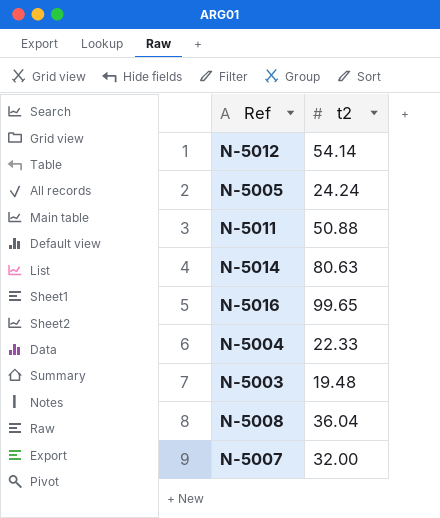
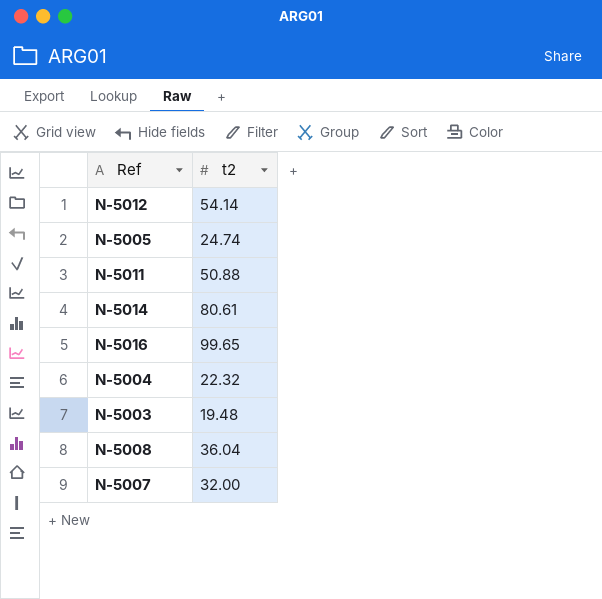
N-5005 | t2: 24.24 -> 24.74
N-5014 | t2: 80.63 -> 80.61
N-5004 | t2: 22.33 -> 22.32

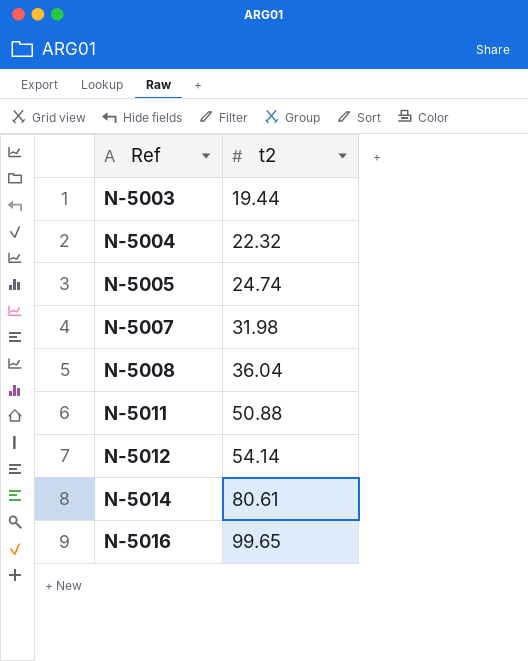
row order: none -> Ref ascending
N-5003 | t2: 19.48 -> 19.44
N-5007 | t2: 32.00 -> 31.98

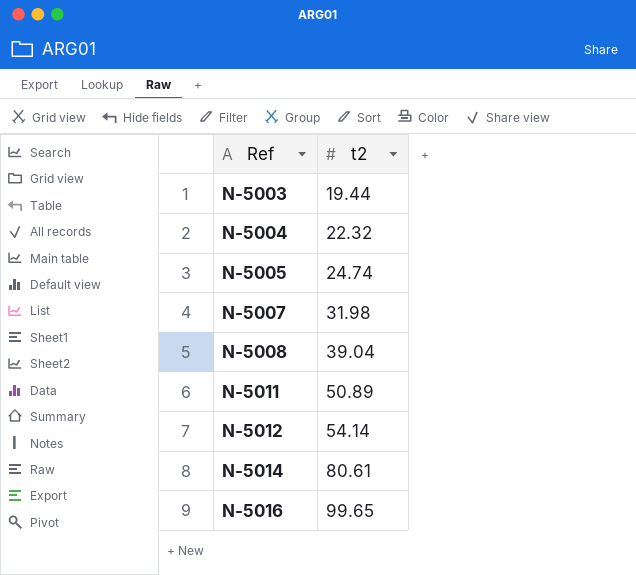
N-5008 | t2: 36.04 -> 39.04
N-5011 | t2: 50.88 -> 50.89

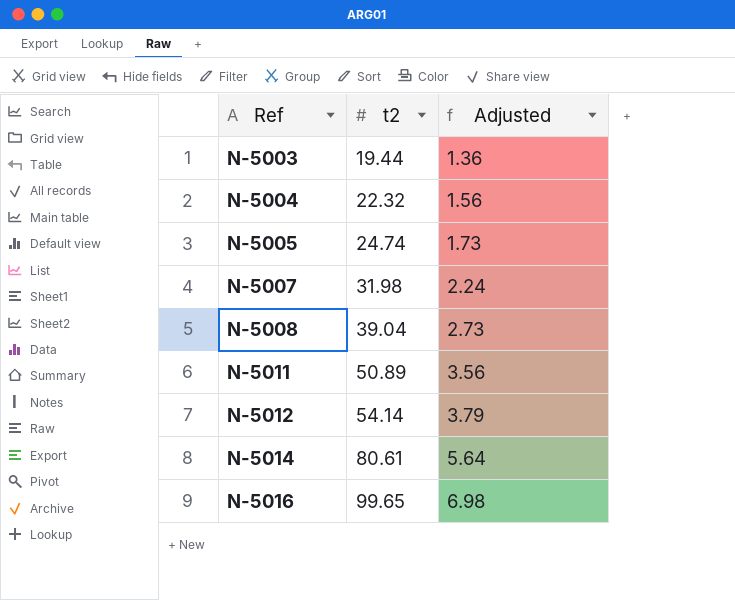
column Adjusted | formula: none -> [t2] * 0.07

